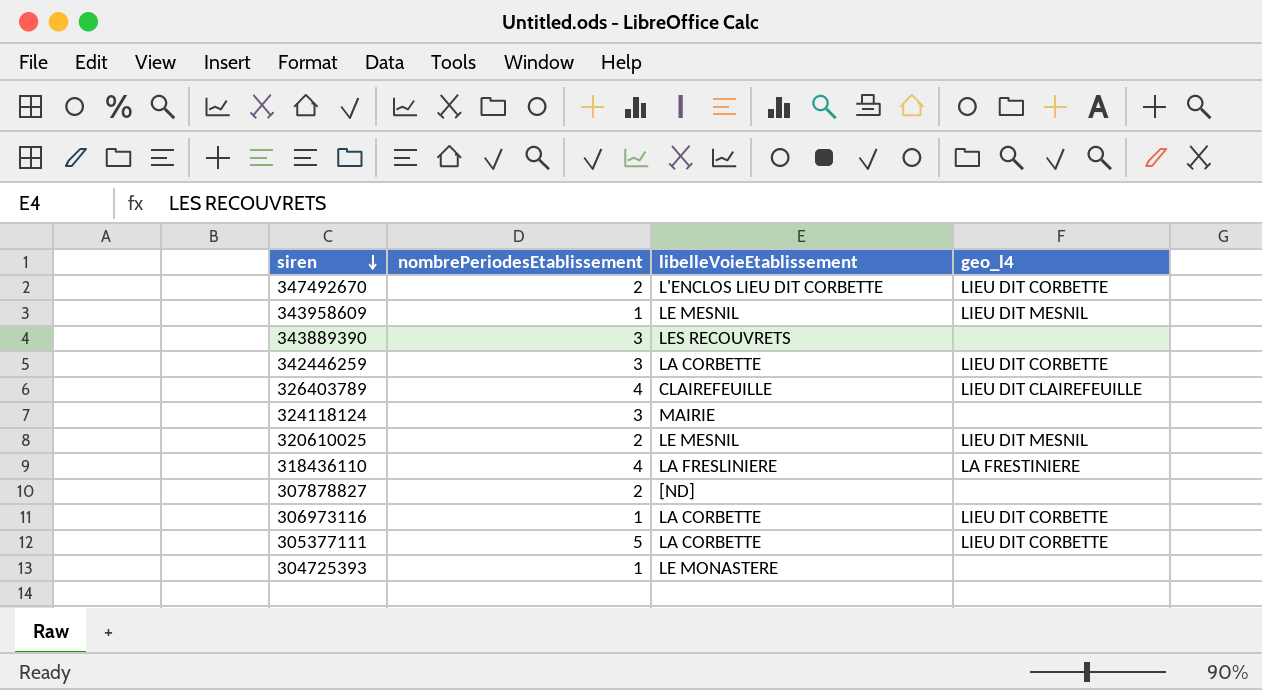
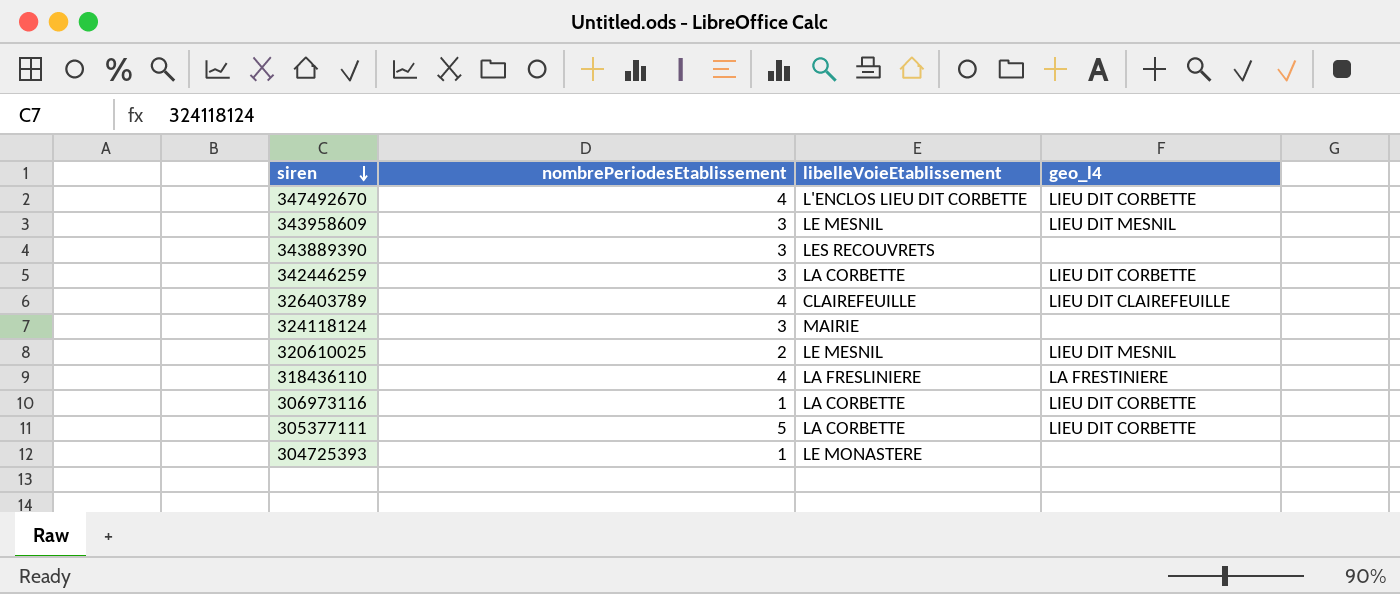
row 307878827: 2 | [ND] | none -> none
347492670 | nombrePeriodesEtablissement: 2 -> 4
343958609 | nombrePeriodesEtablissement: 1 -> 3

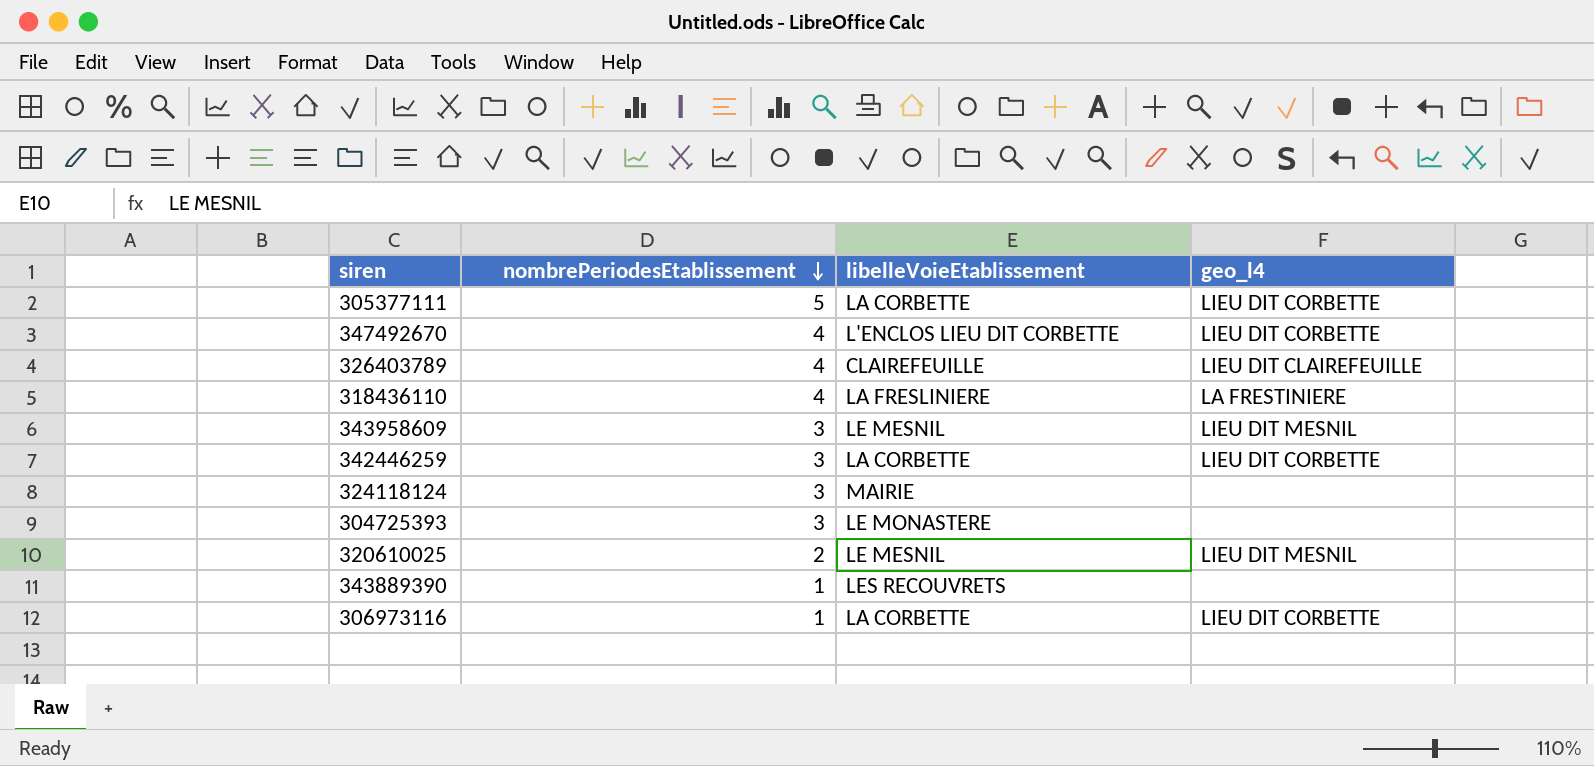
row order: siren descending -> nombrePeriodesEtablissement descending
304725393 | nombrePeriodesEtablissement: 1 -> 3
343889390 | nombrePeriodesEtablissement: 3 -> 1

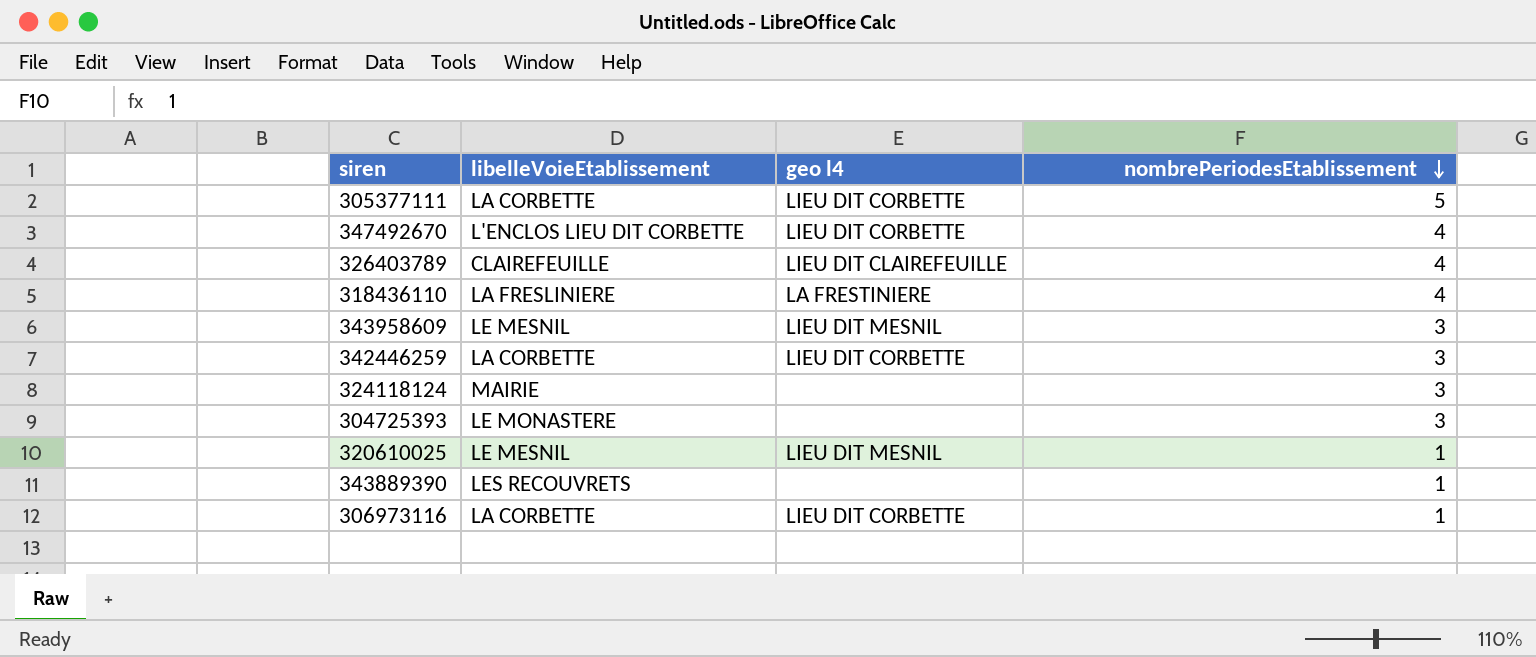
column name: geo_l4 -> geo l4
column nombrePeriodesEtablissement | position: 2 -> 4
320610025 | nombrePeriodesEtablissement: 2 -> 1

